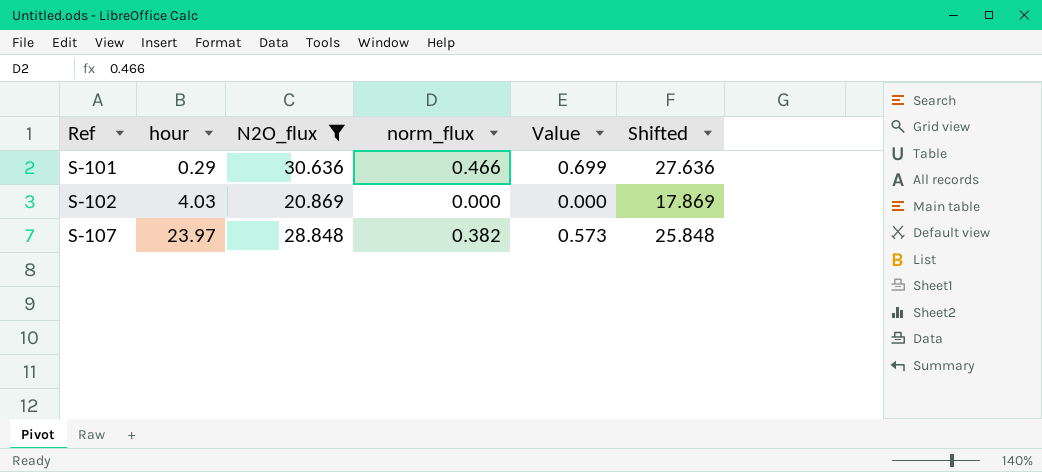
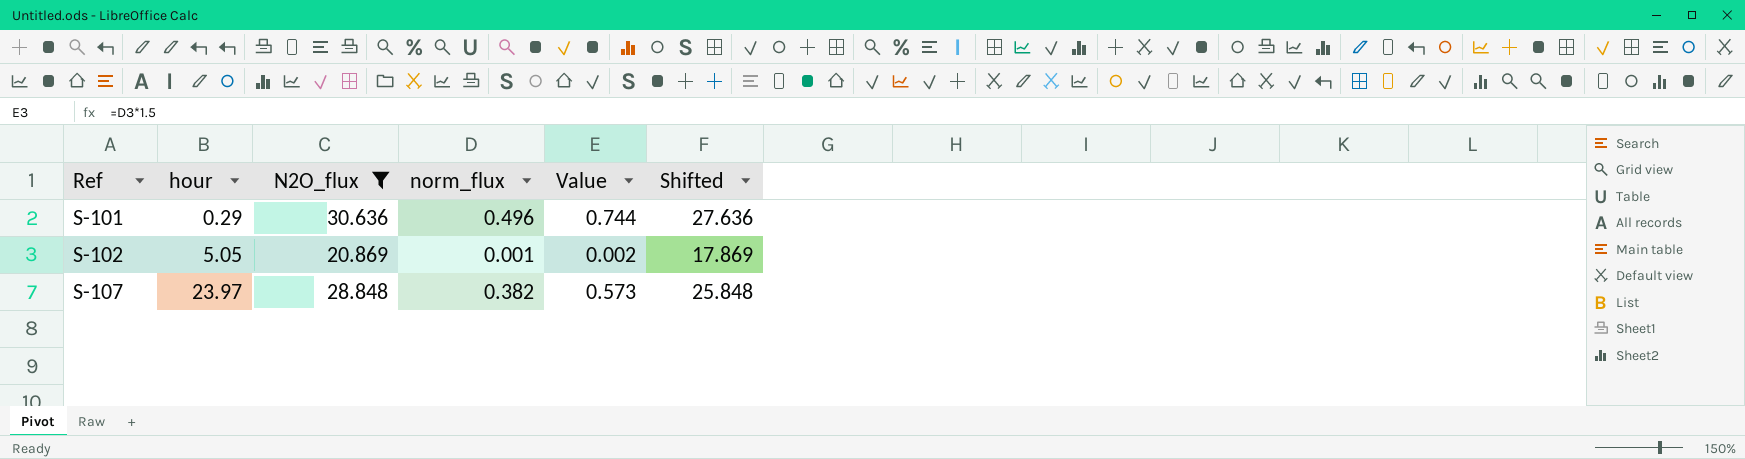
S-101 | norm_flux: 0.466 -> 0.496
S-101 | Value: 0.699 -> 0.744
S-102 | hour: 4.03 -> 5.05
S-102 | norm_flux: 0.000 -> 0.001
S-102 | Value: 0.000 -> 0.002

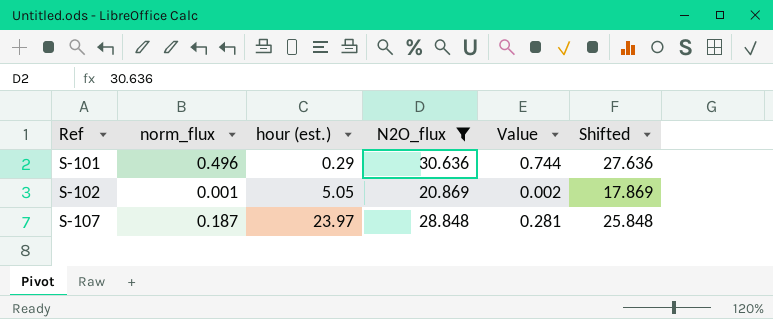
column norm_flux | position: 4 -> 2
column name: hour -> hour (est.)
S-107 | norm_flux: 0.382 -> 0.187
S-107 | Value: 0.573 -> 0.281

